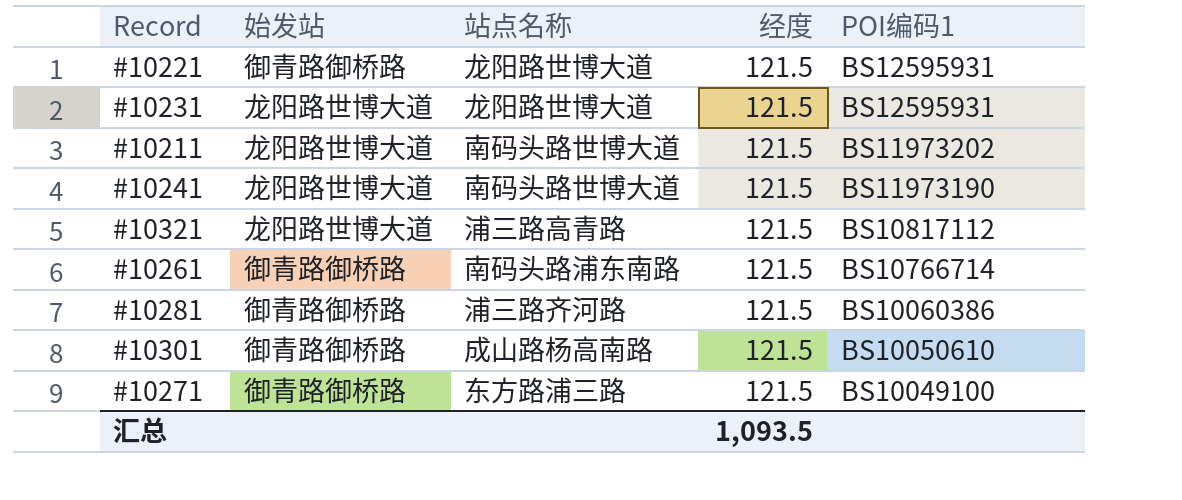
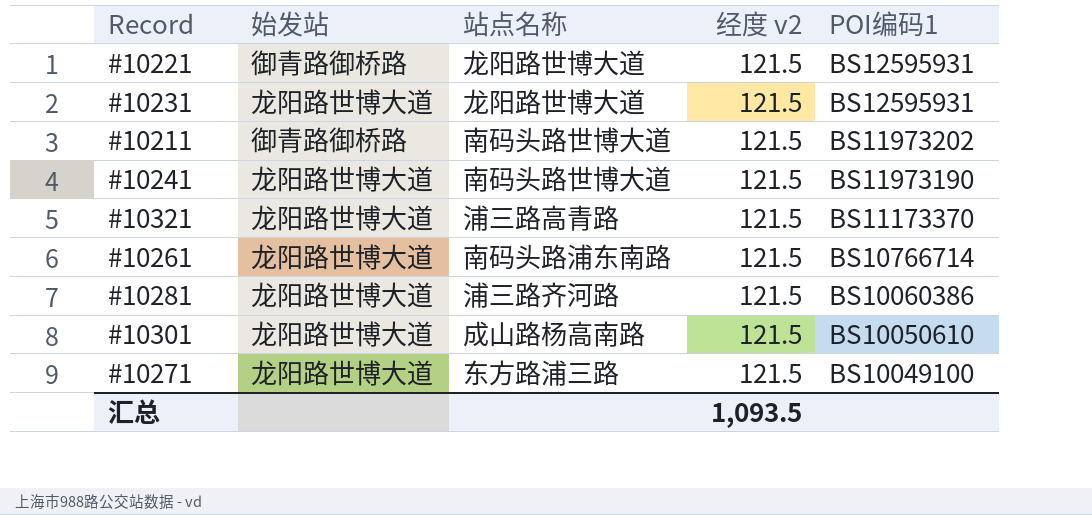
column name: 经度 -> 经度 v2
#10211 | 始发站: 龙阳路世博大道 -> 御青路御桥路
#10321 | POI编码1: BS10817112 -> BS11173370
#10261 | 始发站: 御青路御桥路 -> 龙阳路世博大道
#10281 | 始发站: 御青路御桥路 -> 龙阳路世博大道
#10301 | 始发站: 御青路御桥路 -> 龙阳路世博大道
#10271 | 始发站: 御青路御桥路 -> 龙阳路世博大道

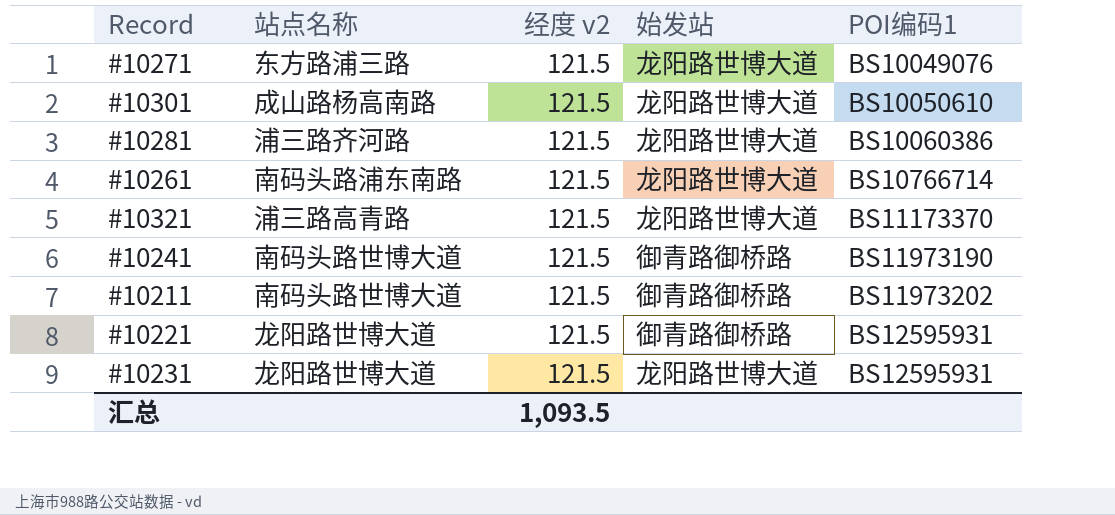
row order: POI编码1 descending -> POI编码1 ascending
column 始发站 | position: 2 -> 4
#10271 | POI编码1: BS10049100 -> BS10049076
#10241 | 始发站: 龙阳路世博大道 -> 御青路御桥路

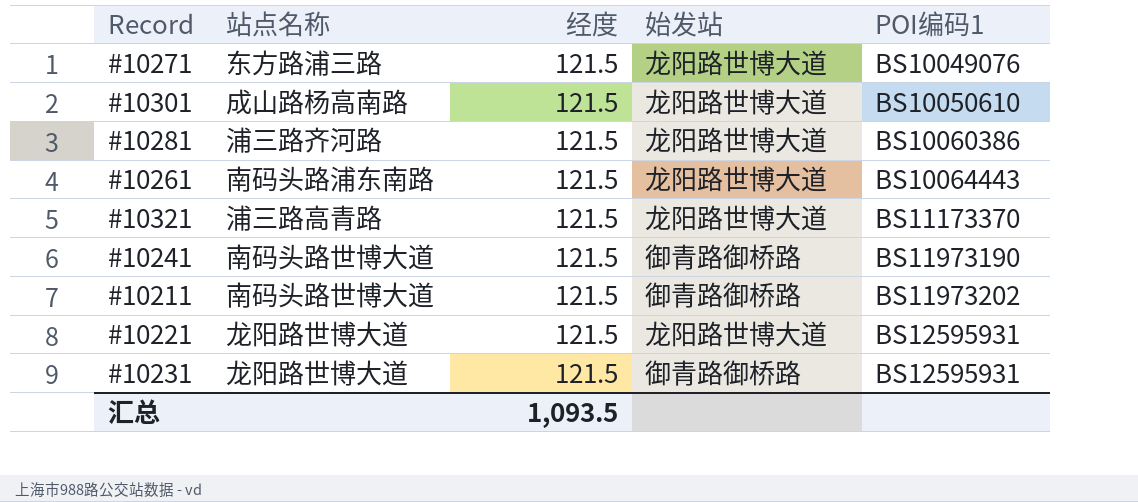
column name: 经度 v2 -> 经度
#10261 | POI编码1: BS10766714 -> BS10064443
#10221 | 始发站: 御青路御桥路 -> 龙阳路世博大道
#10231 | 始发站: 龙阳路世博大道 -> 御青路御桥路

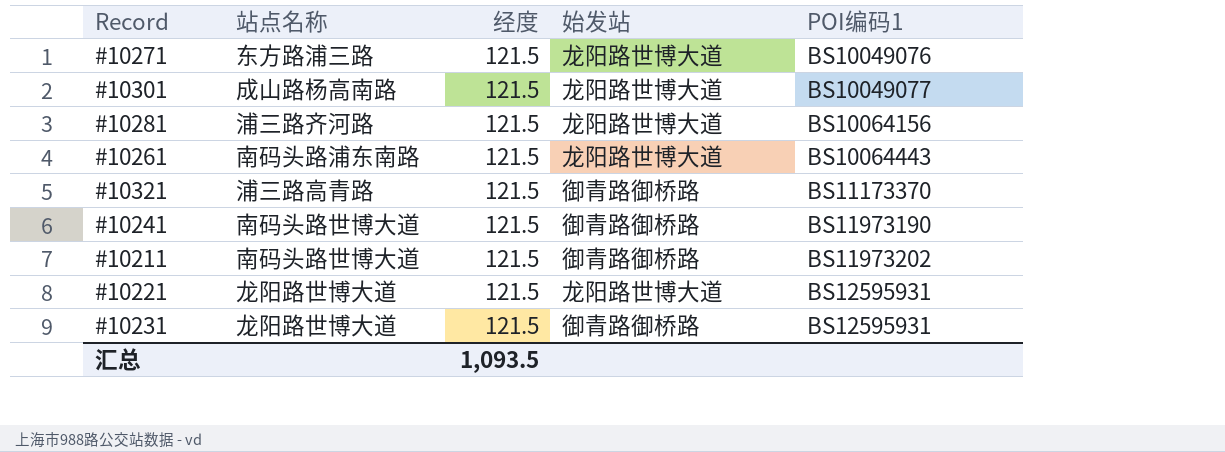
#10301 | POI编码1: BS10050610 -> BS10049077
#10281 | POI编码1: BS10060386 -> BS10064156
#10321 | 始发站: 龙阳路世博大道 -> 御青路御桥路

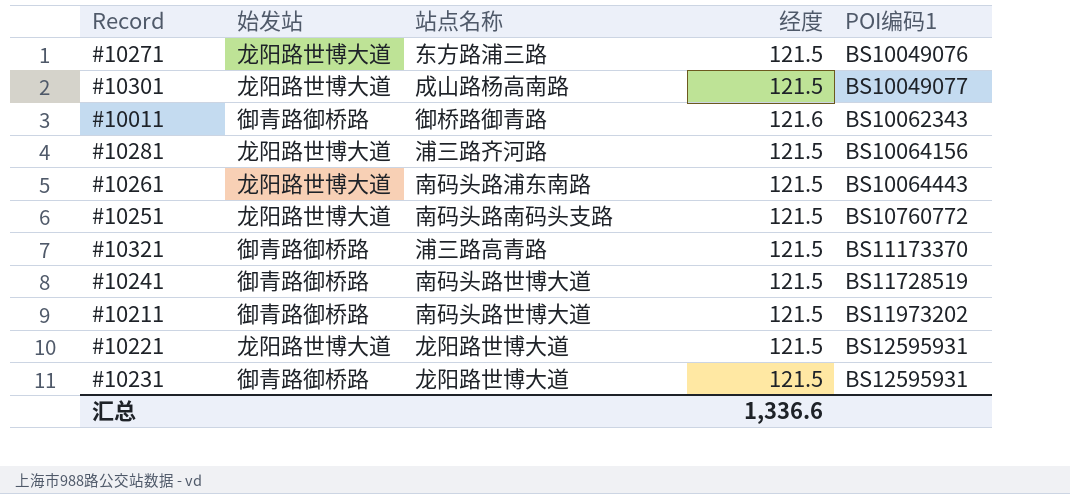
column 始发站 | position: 4 -> 2
row #10011: none -> 御青路御桥路 | 御桥路御青路 | 121.6 | BS10062343
row #10251: none -> 龙阳路世博大道 | 南码头路南码头支路 | 121.5 | BS10760772
#10241 | POI编码1: BS11973190 -> BS11728519
汇总 | 经度: 1,093.5 -> 1,336.6

